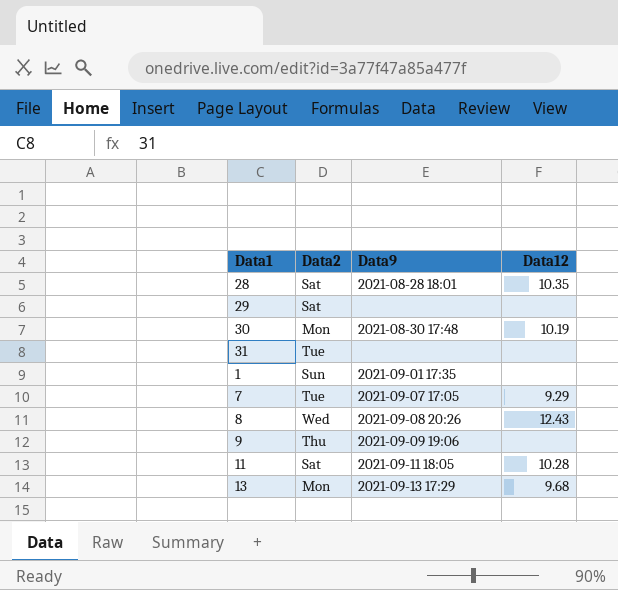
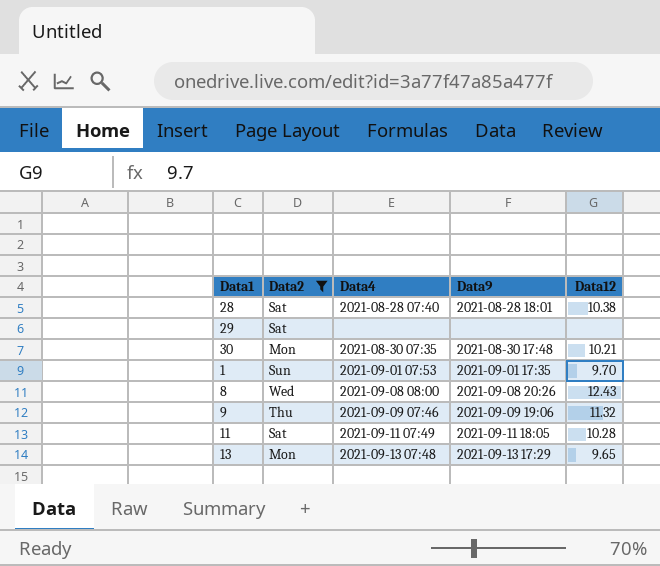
filter: none -> Data2 != Tue
column Data4 | position: none -> 3
28 | Data12: 10.35 -> 10.38
30 | Data12: 10.19 -> 10.21
1 | Data12: none -> 9.70
9 | Data12: none -> 11.32
13 | Data12: 9.68 -> 9.65

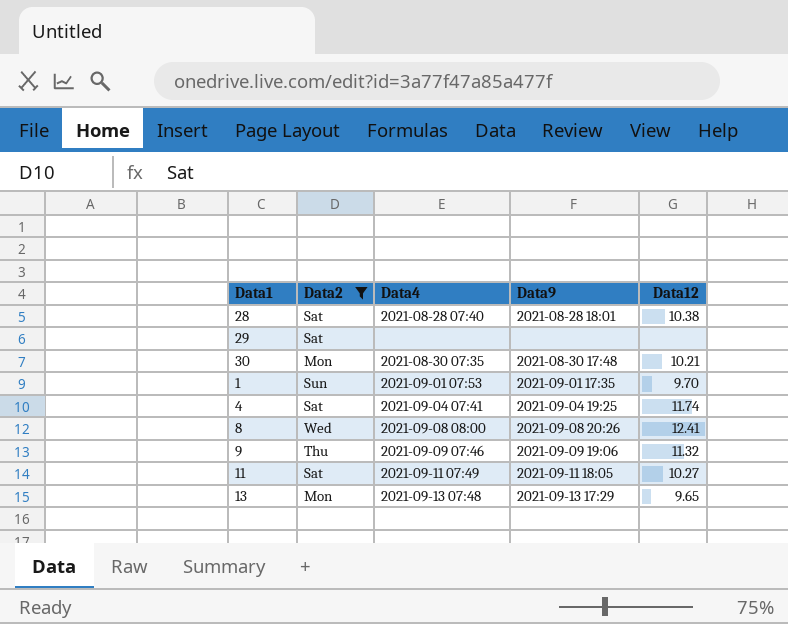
row 4: none -> Sat | 2021-09-04 07:41 | 2021-09-04 19:25 | 11.74
8 | Data12: 12.43 -> 12.41
11 | Data12: 10.28 -> 10.27

